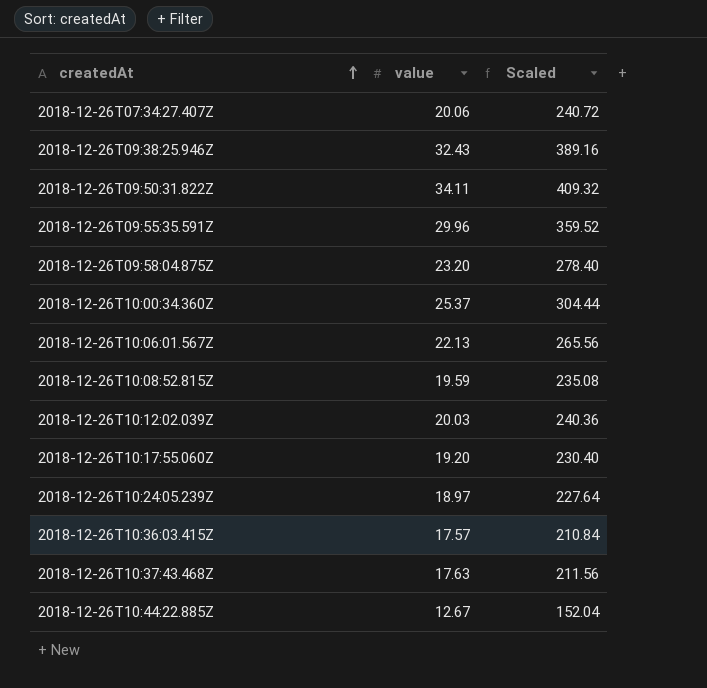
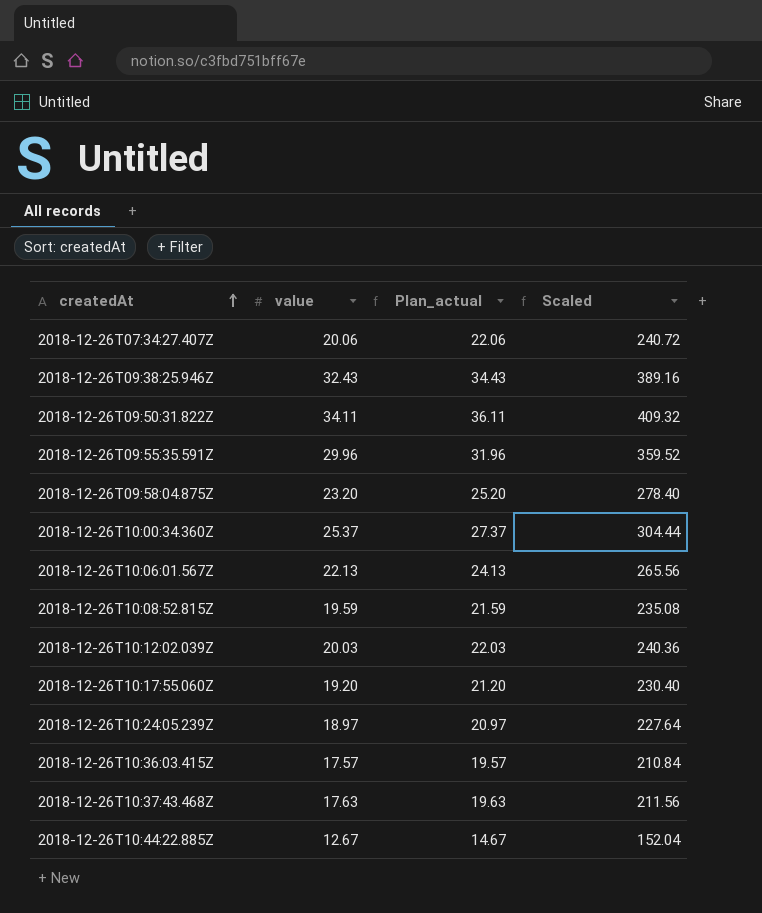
column Plan_actual | formula: none -> [value] + 2

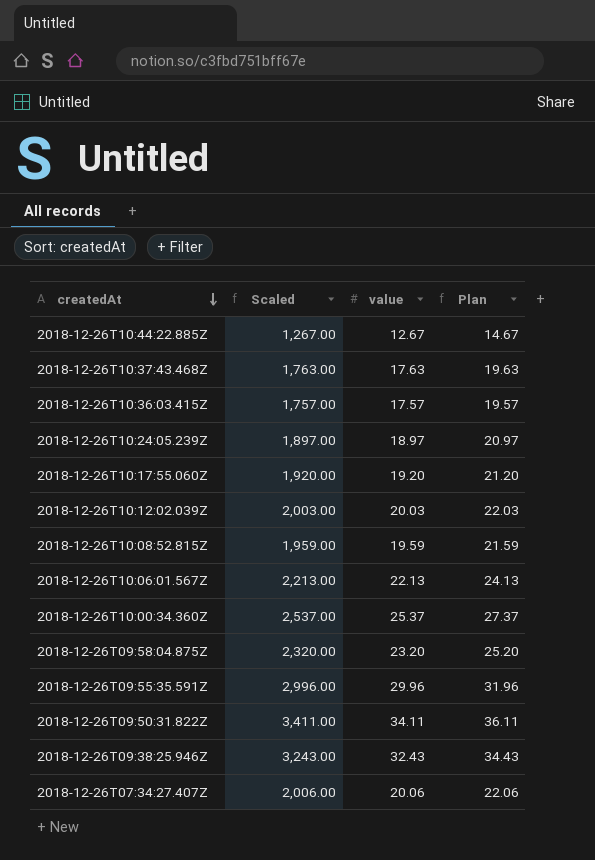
row order: createdAt ascending -> createdAt descending
column Scaled | formula: [value] * 12 -> [value] * 100
column Scaled | position: 4 -> 2
column name: Plan_actual -> Plan

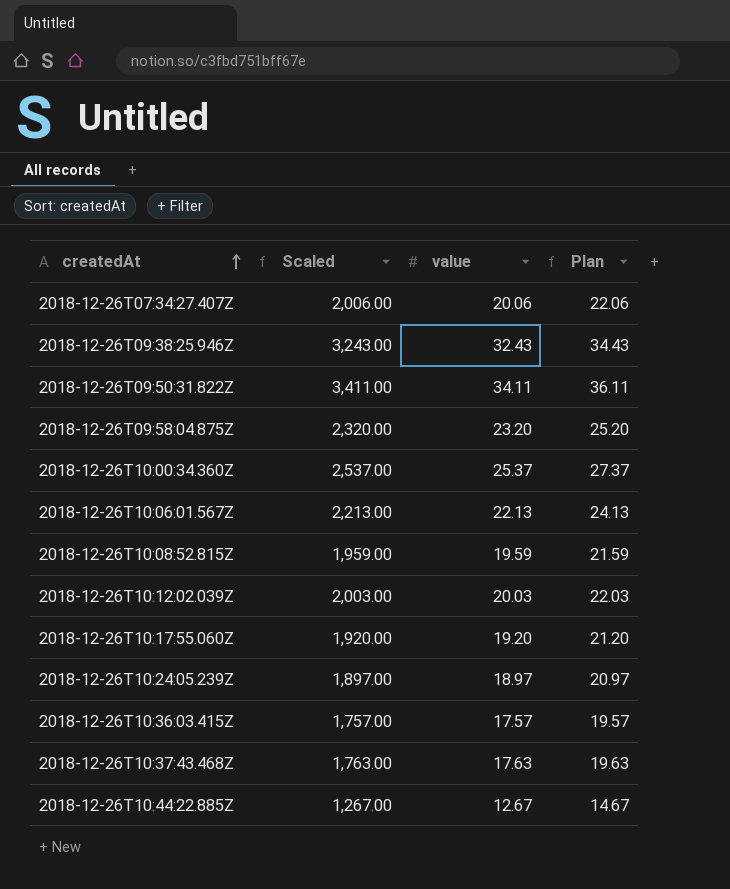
row order: createdAt descending -> createdAt ascending
row 2018-12-26T09:55:35.591Z: 2,996.00 | 29.96 | 31.96 -> none

